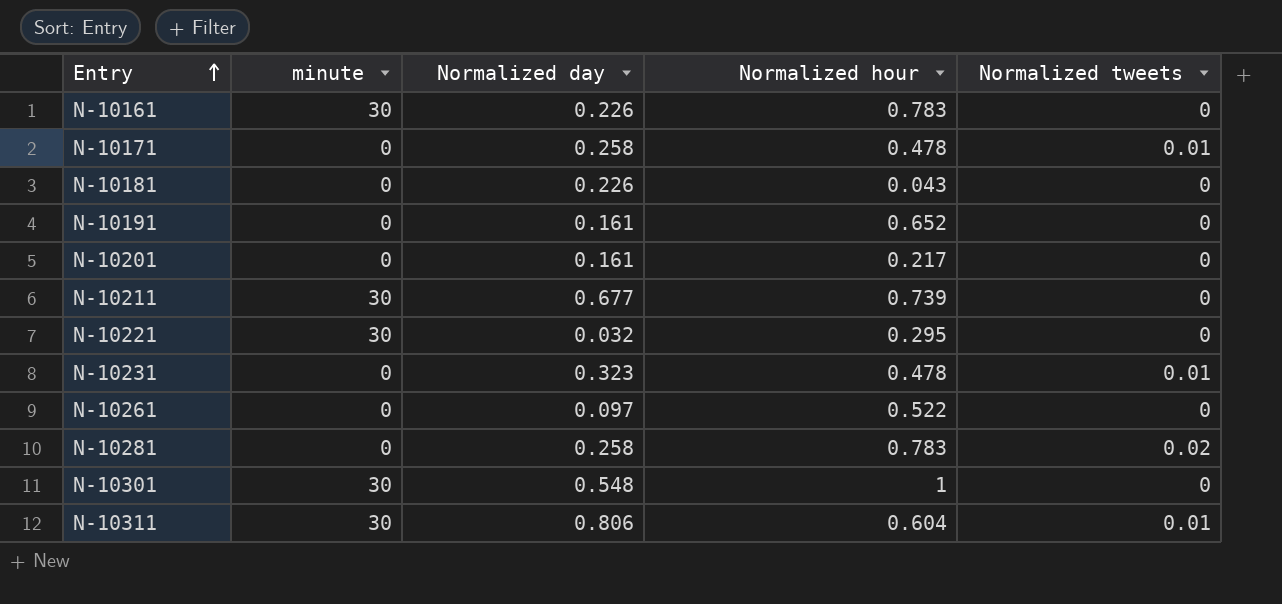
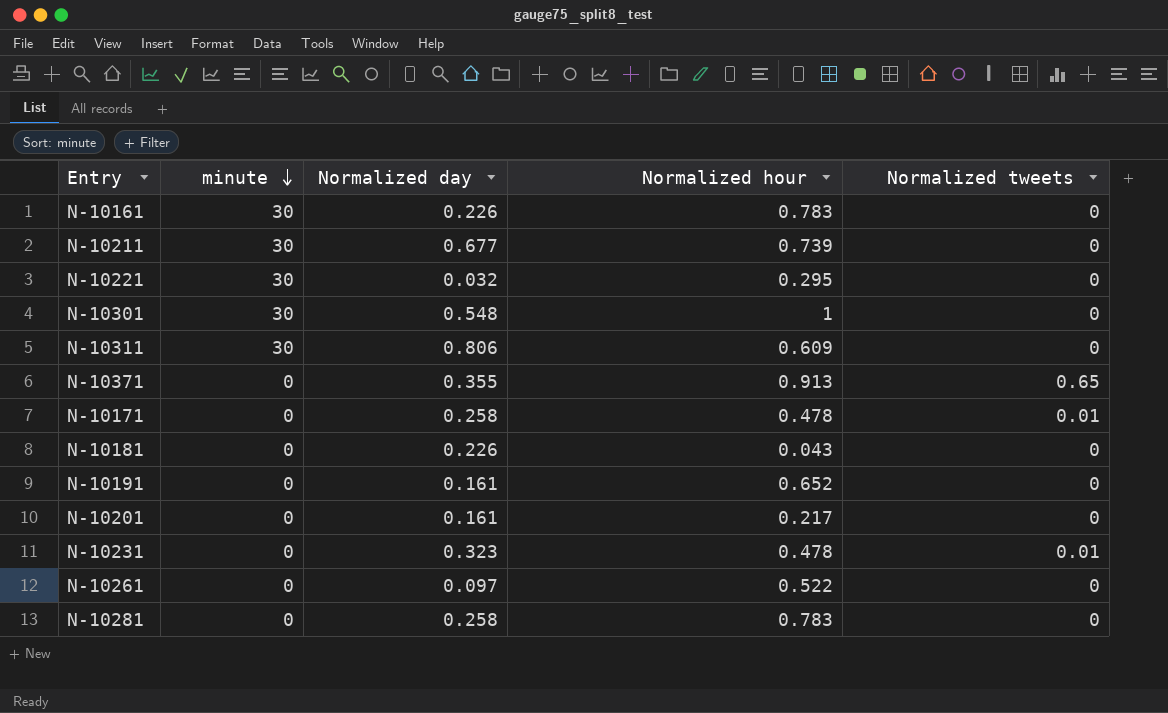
row order: Entry ascending -> minute descending
N-10311 | Normalized hour: 0.604 -> 0.609
N-10311 | Normalized tweets: 0.01 -> 0
row N-10371: none -> 0 | 0.355 | 0.913 | 0.65
N-10281 | Normalized tweets: 0.02 -> 0

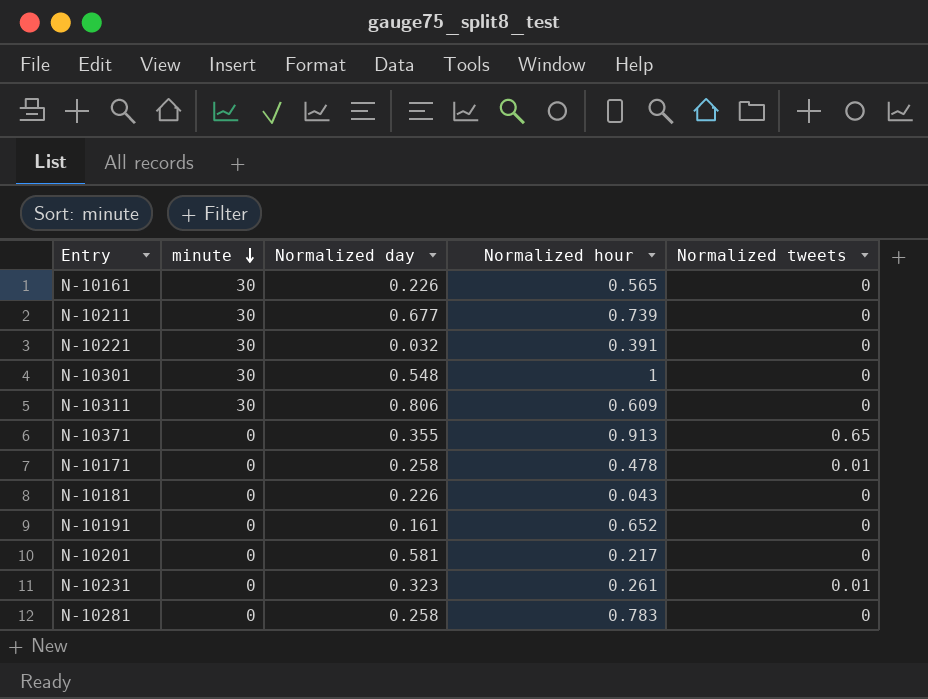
row N-10261: 0 | 0.097 | 0.522 | 0 -> none
N-10161 | Normalized hour: 0.783 -> 0.565
N-10221 | Normalized hour: 0.295 -> 0.391
N-10201 | Normalized day: 0.161 -> 0.581
N-10231 | Normalized hour: 0.478 -> 0.261

